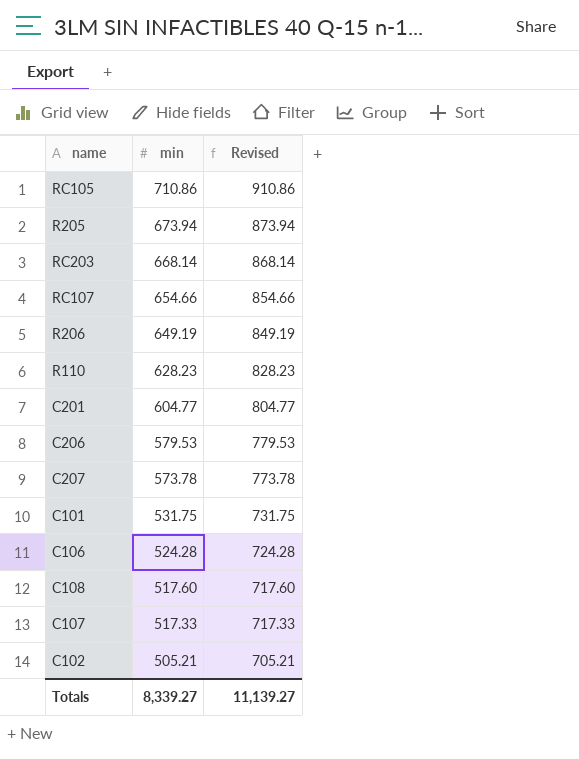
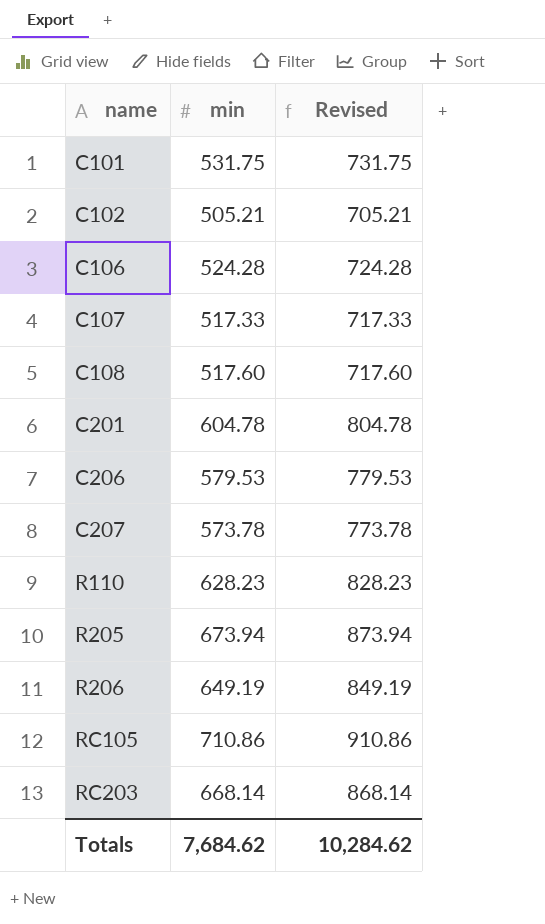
row order: min descending -> name ascending
row RC107: 654.66 | 854.66 -> none
C201 | min: 604.77 -> 604.78
C201 | Revised: 804.77 -> 804.78
Totals | min: 8,339.27 -> 7,684.62
Totals | Revised: 11,139.27 -> 10,284.62

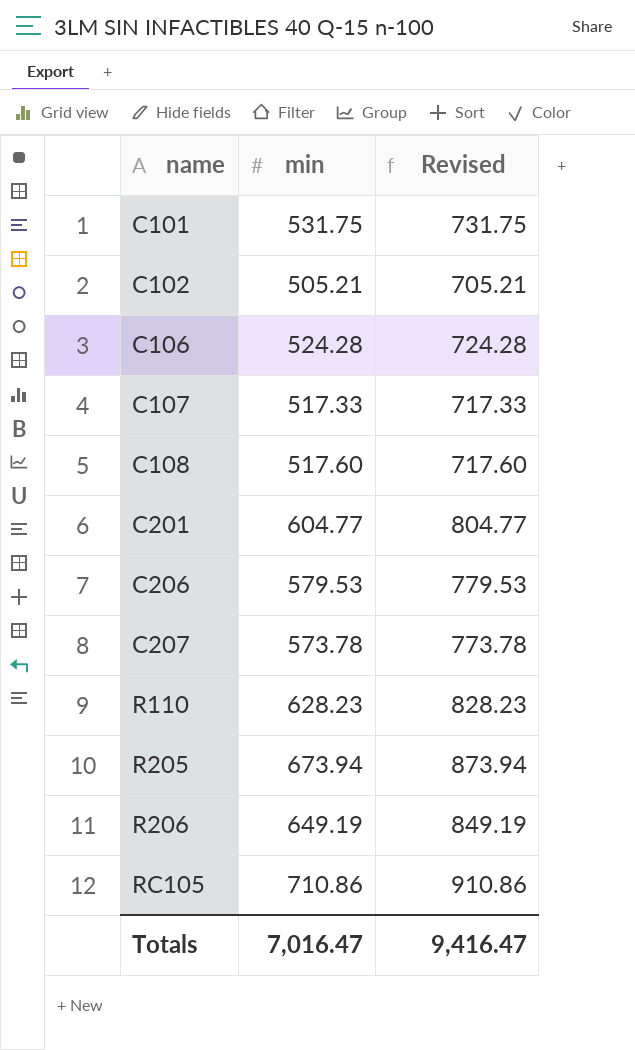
row RC203: 668.14 | 868.14 -> none
C201 | min: 604.78 -> 604.77
C201 | Revised: 804.78 -> 804.77
Totals | min: 7,684.62 -> 7,016.47
Totals | Revised: 10,284.62 -> 9,416.47

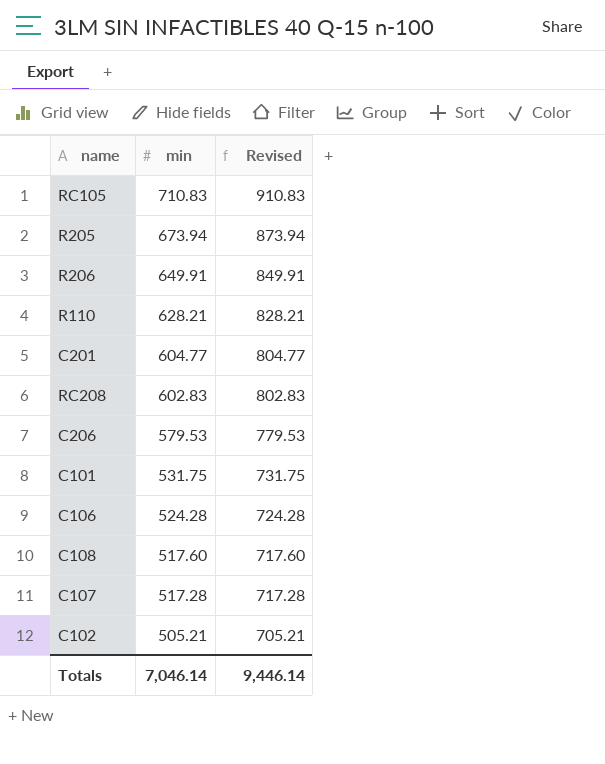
row order: name ascending -> min descending
row C207: 573.78 | 773.78 -> none
RC105 | min: 710.86 -> 710.83
RC105 | Revised: 910.86 -> 910.83
R206 | min: 649.19 -> 649.91
R206 | Revised: 849.19 -> 849.91
R110 | min: 628.23 -> 628.21
R110 | Revised: 828.23 -> 828.21
row RC208: none -> 602.83 | 802.83
C107 | min: 517.33 -> 517.28
C107 | Revised: 717.33 -> 717.28
Totals | min: 7,016.47 -> 7,046.14
Totals | Revised: 9,416.47 -> 9,446.14

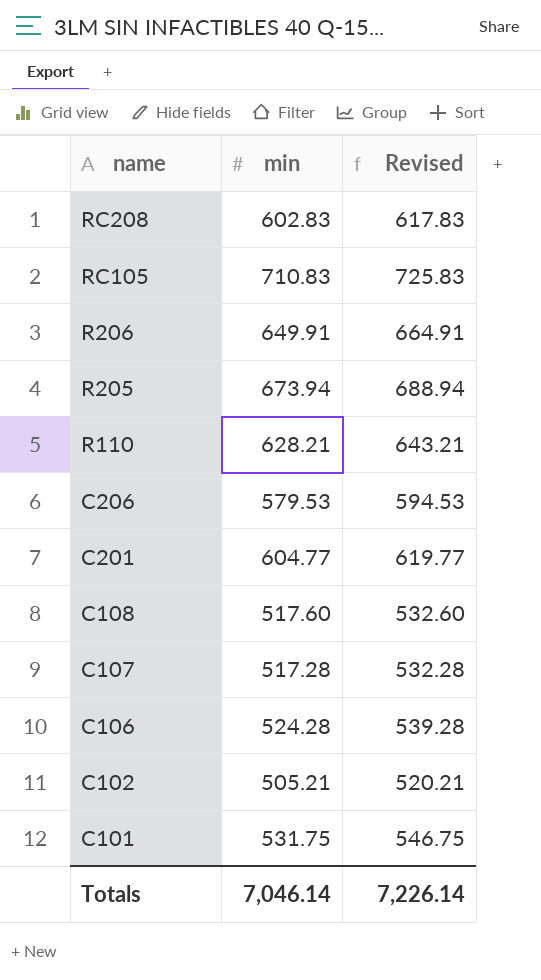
row order: min descending -> name descending
column Revised | formula: [min] + 200 -> [min] + 15
Totals | Revised: 9,446.14 -> 7,226.14

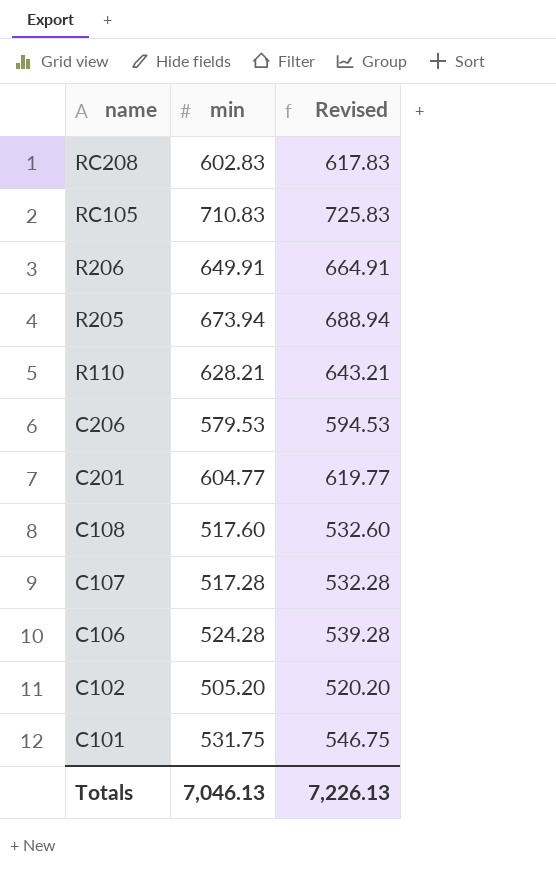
C102 | min: 505.21 -> 505.20
C102 | Revised: 520.21 -> 520.20
Totals | min: 7,046.14 -> 7,046.13
Totals | Revised: 7,226.14 -> 7,226.13

